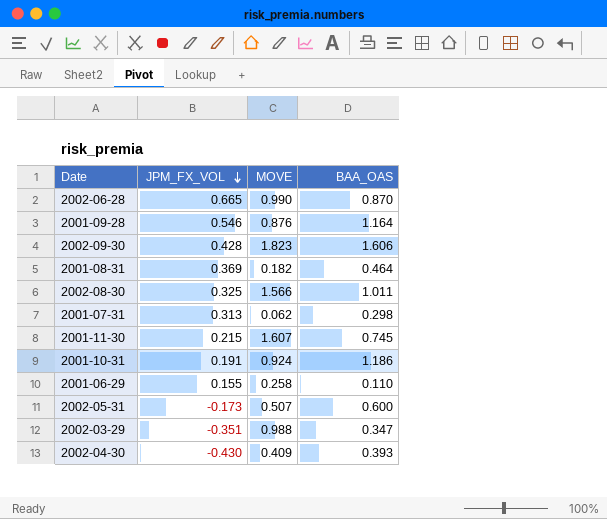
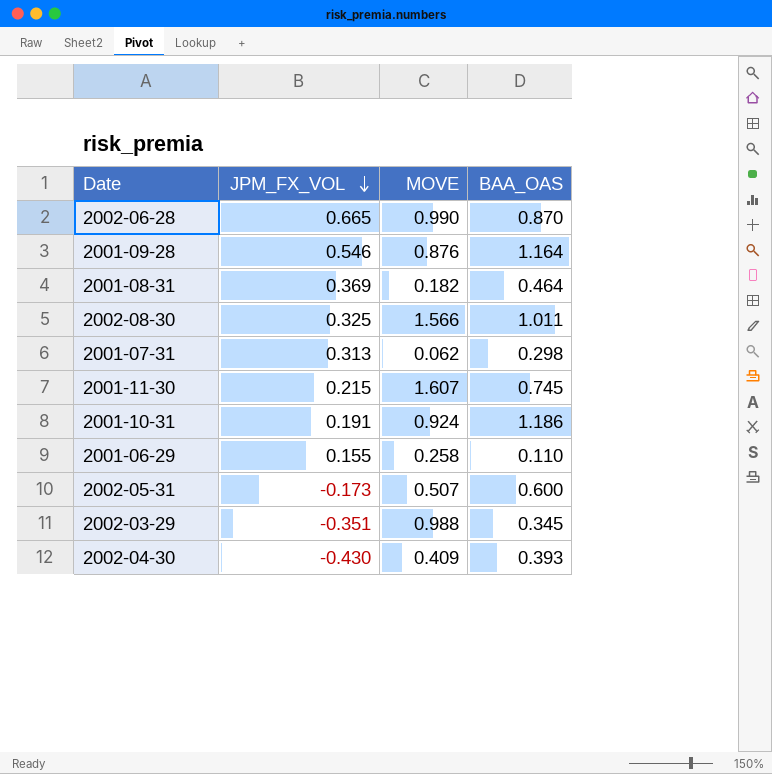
row 2002-09-30: 0.428 | 1.823 | 1.606 -> none
2002-03-29 | BAA_OAS: 0.347 -> 0.345

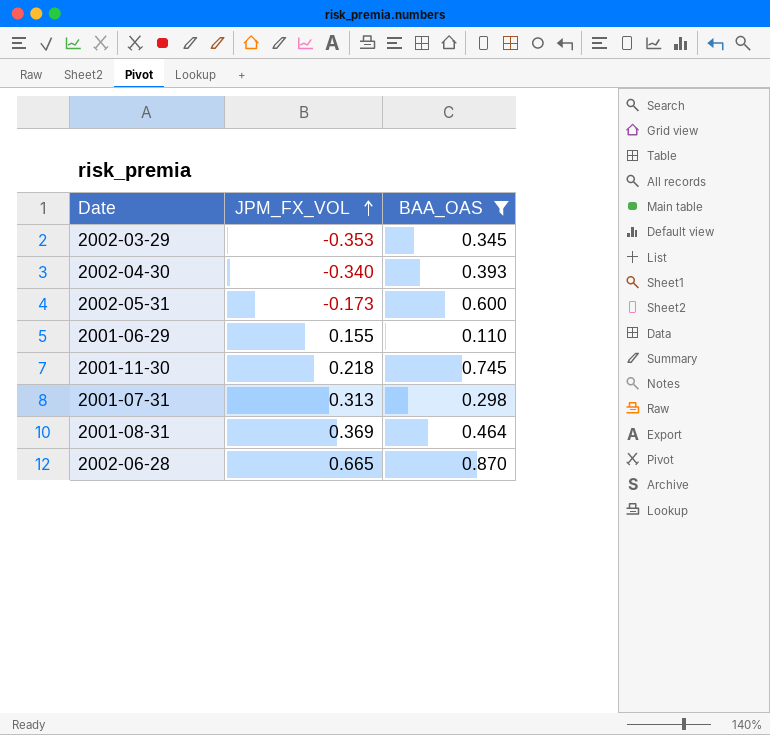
filter: none -> BAA_OAS <= 0.870
row order: JPM_FX_VOL descending -> JPM_FX_VOL ascending
column MOVE | position: 3 -> none
2002-03-29 | JPM_FX_VOL: -0.351 -> -0.353
2002-04-30 | JPM_FX_VOL: -0.430 -> -0.340
2001-11-30 | JPM_FX_VOL: 0.215 -> 0.218

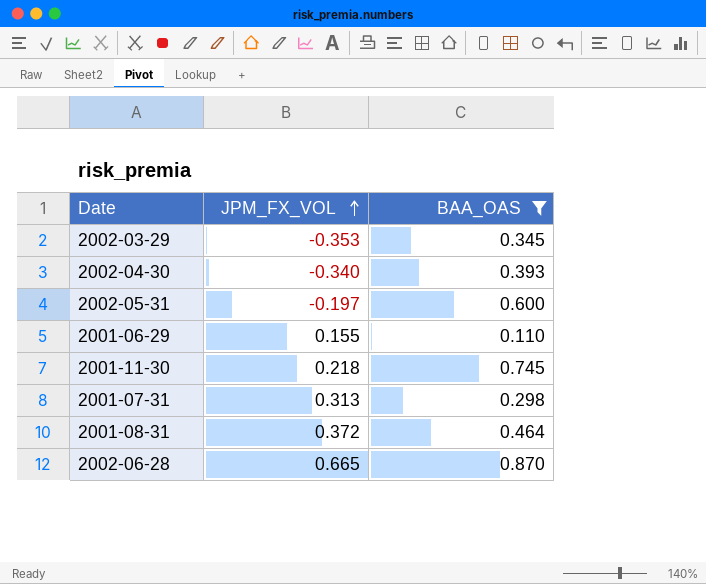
2002-05-31 | JPM_FX_VOL: -0.173 -> -0.197
2001-08-31 | JPM_FX_VOL: 0.369 -> 0.372

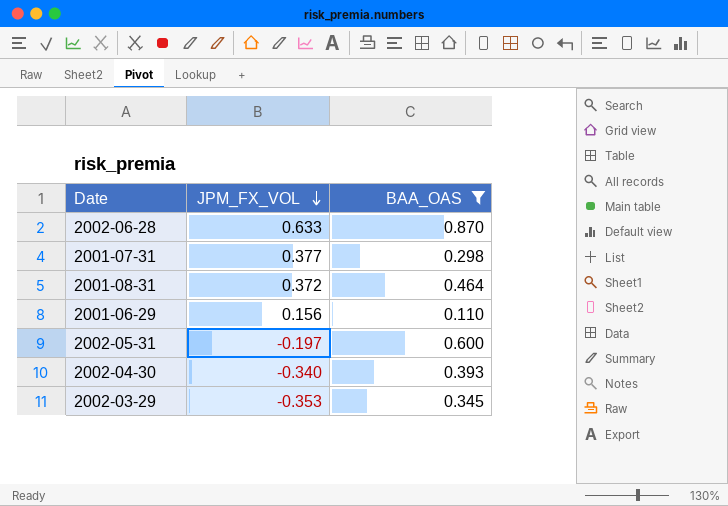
row order: JPM_FX_VOL ascending -> JPM_FX_VOL descending
row 2001-11-30: 0.218 | 0.745 -> none
2002-06-28 | JPM_FX_VOL: 0.665 -> 0.633
2001-07-31 | JPM_FX_VOL: 0.313 -> 0.377
2001-06-29 | JPM_FX_VOL: 0.155 -> 0.156

